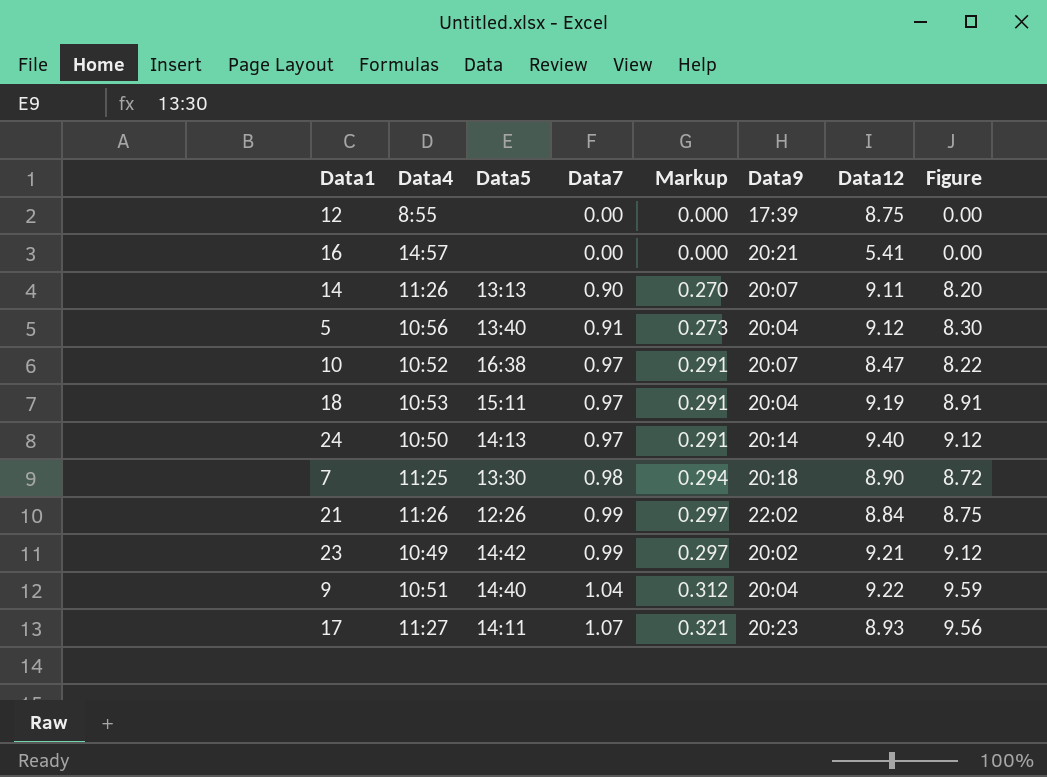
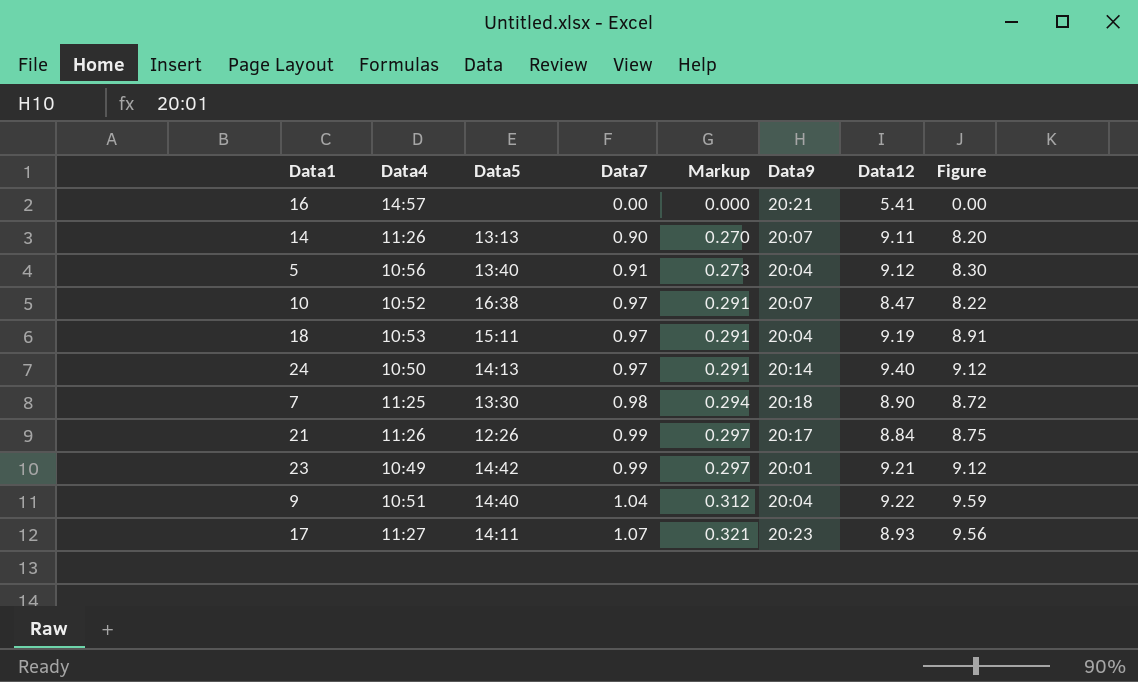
row 12: 8:55 | none | 0.00 | 0.000 | 17:39 | 8.75 | 0.00 -> none
21 | Data9: 22:02 -> 20:17
23 | Data9: 20:02 -> 20:01

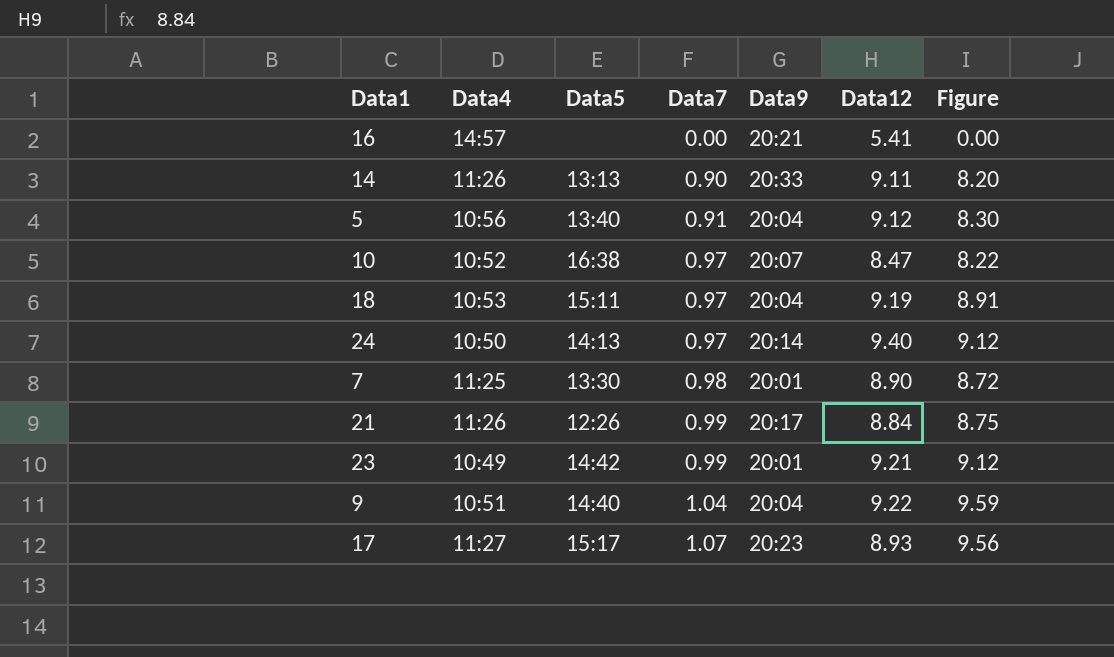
column Markup | formula: [Data7] * 0.3 -> none
14 | Data9: 20:07 -> 20:33
7 | Data9: 20:18 -> 20:01
17 | Data5: 14:11 -> 15:17

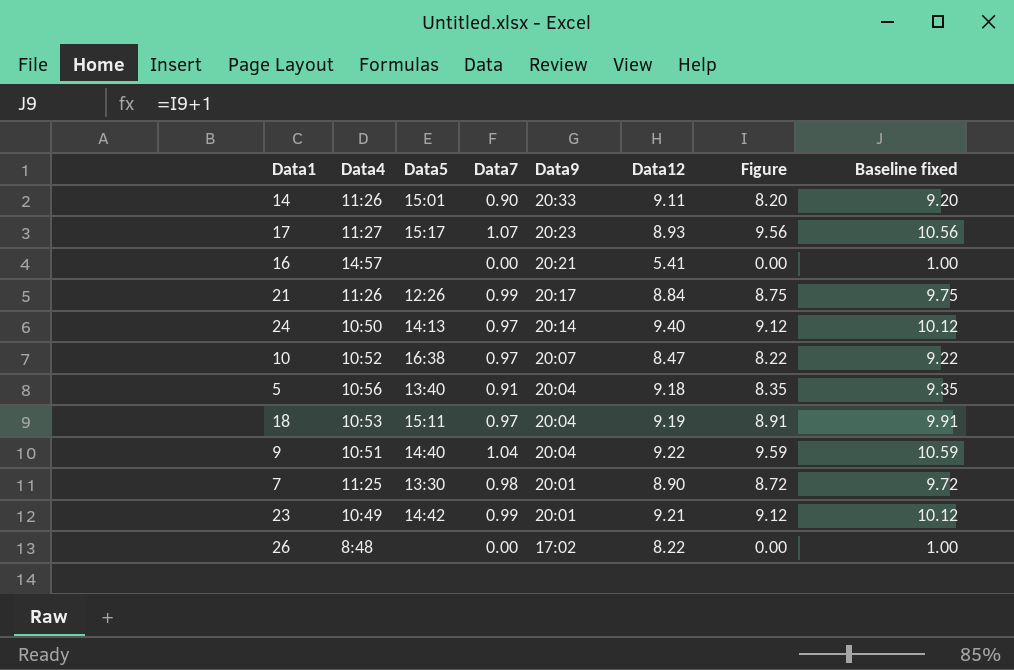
row order: Data7 ascending -> Data9 descending
column Baseline fixed | formula: none -> [Figure] + 1
14 | Data5: 13:13 -> 15:01
5 | Data12: 9.12 -> 9.18
5 | Figure: 8.30 -> 8.35
row 26: none -> 8:48 | none | 0.00 | 17:02 | 8.22 | 0.00 | 1.00

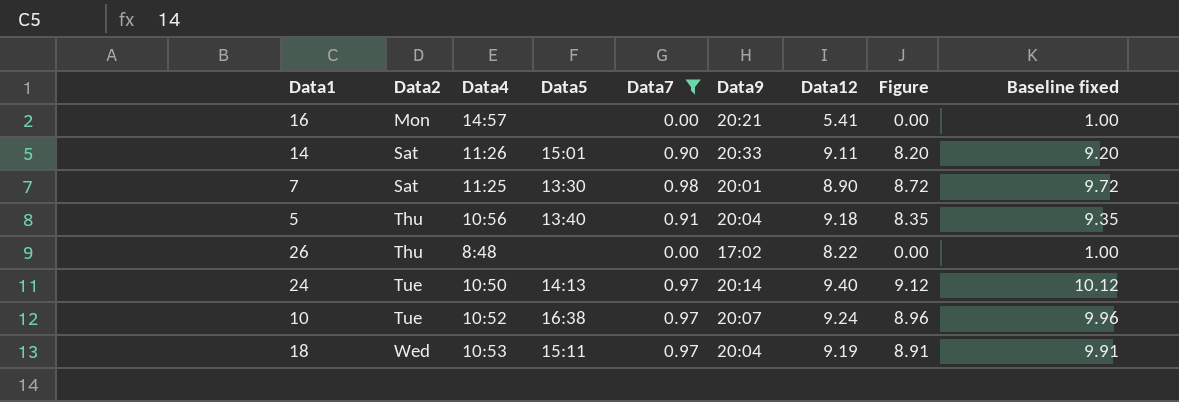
filter: none -> Data7 <= 0.98
row order: Data9 descending -> Data2 ascending
column Data2 | position: none -> 2
10 | Data12: 8.47 -> 9.24
10 | Figure: 8.22 -> 8.96
10 | Baseline fixed: 9.22 -> 9.96

